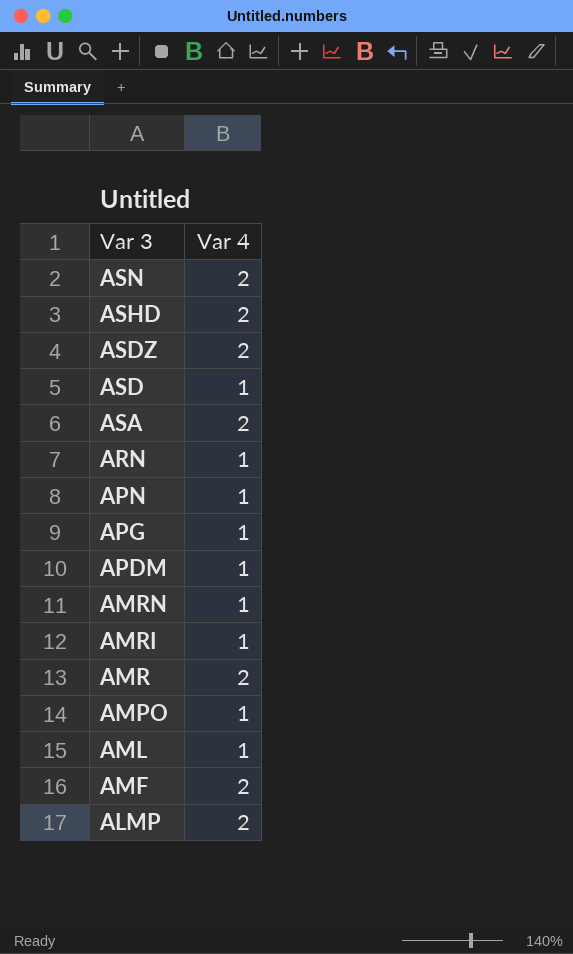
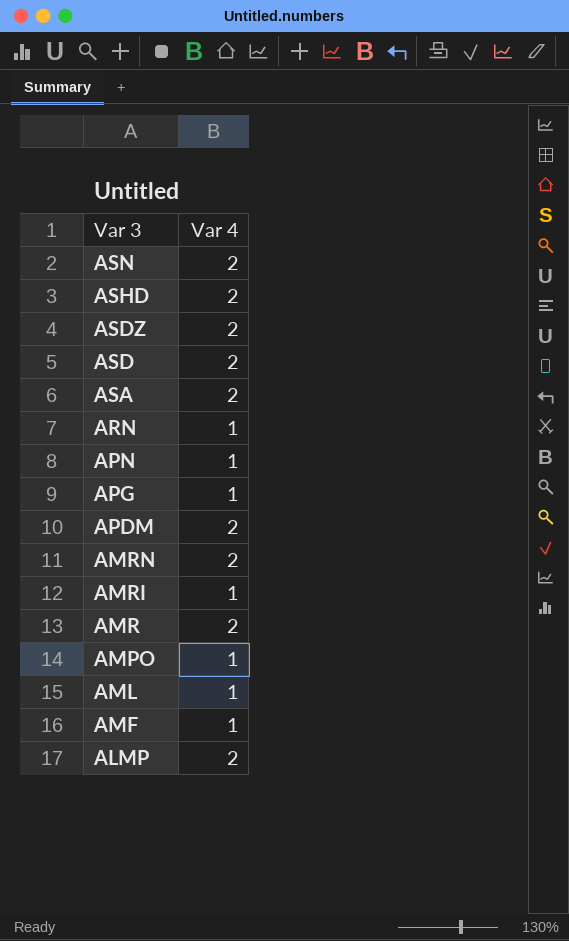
ASD | Var 4: 1 -> 2
APDM | Var 4: 1 -> 2
AMRN | Var 4: 1 -> 2
AMF | Var 4: 2 -> 1

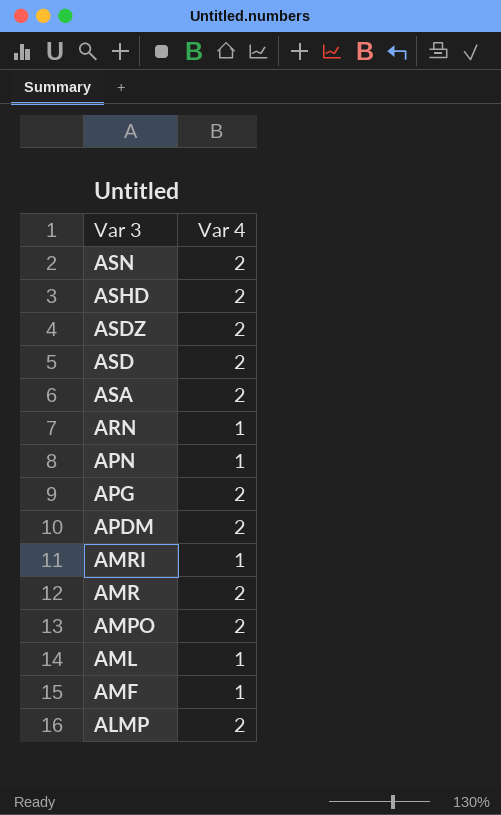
row AMRN: 2 -> none
APG | Var 4: 1 -> 2
AMPO | Var 4: 1 -> 2

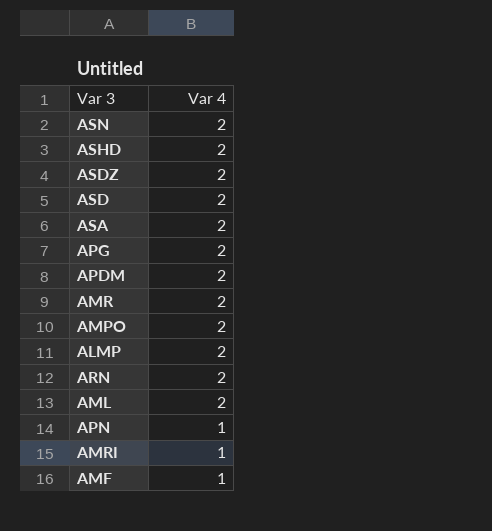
row order: Var 3 descending -> Var 4 descending
ARN | Var 4: 1 -> 2
AML | Var 4: 1 -> 2

